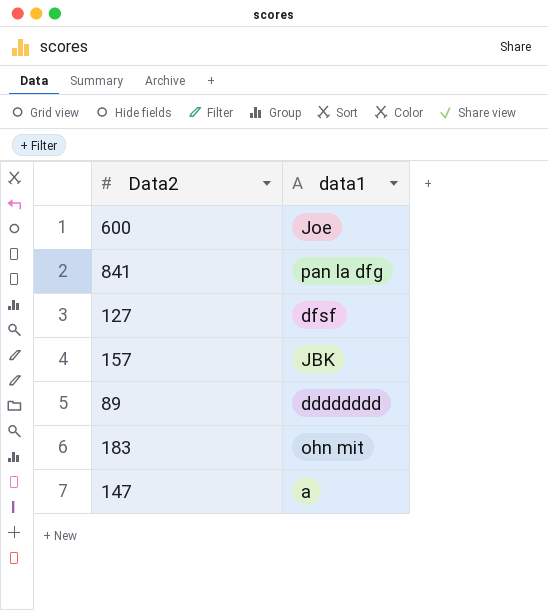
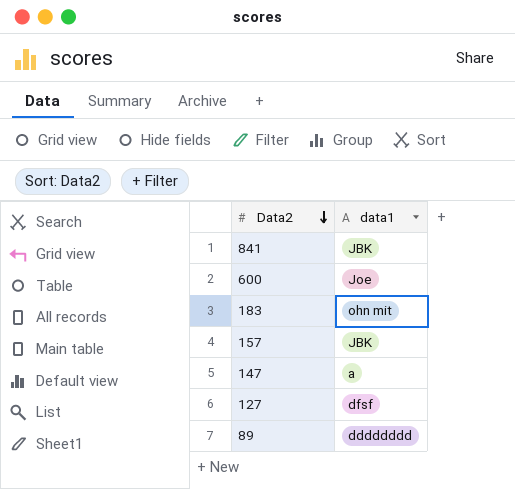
row order: none -> Data2 descending
841 | data1: pan la dfg -> JBK

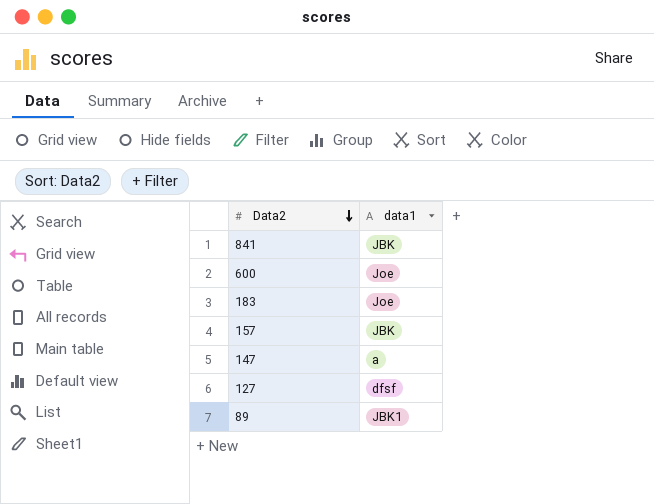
183 | data1: ohn mit -> Joe
89 | data1: dddddddd -> JBK1

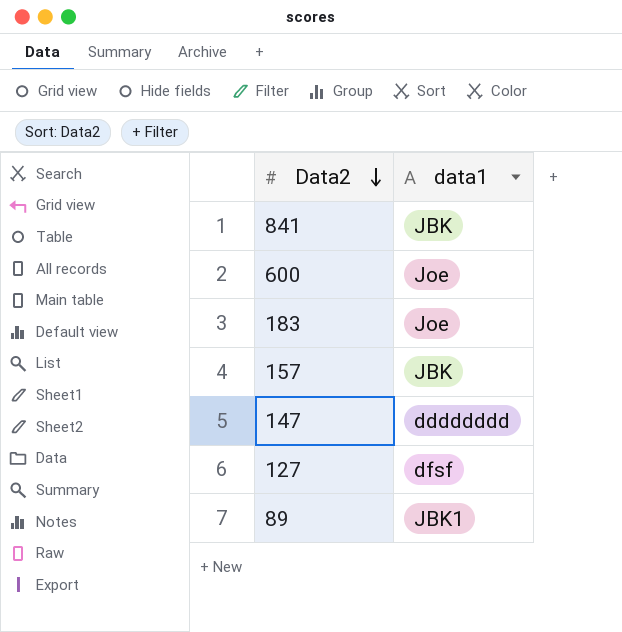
147 | data1: a -> dddddddd

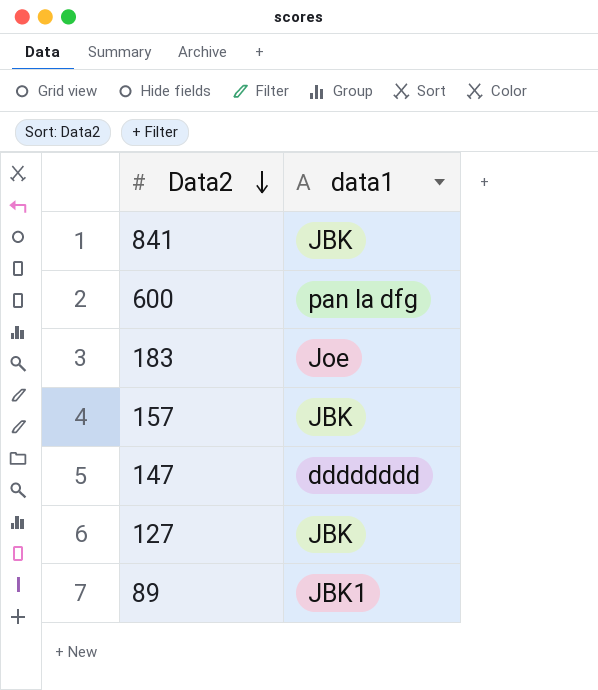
600 | data1: Joe -> pan la dfg
127 | data1: dfsf -> JBK

